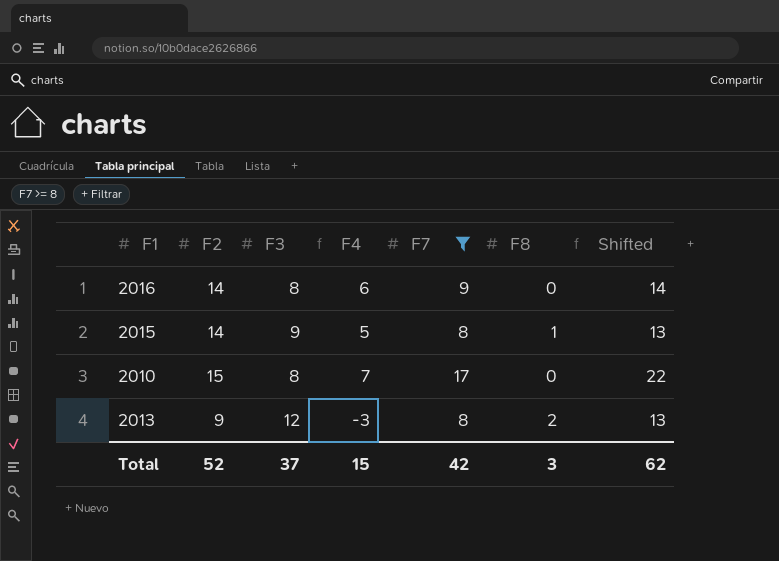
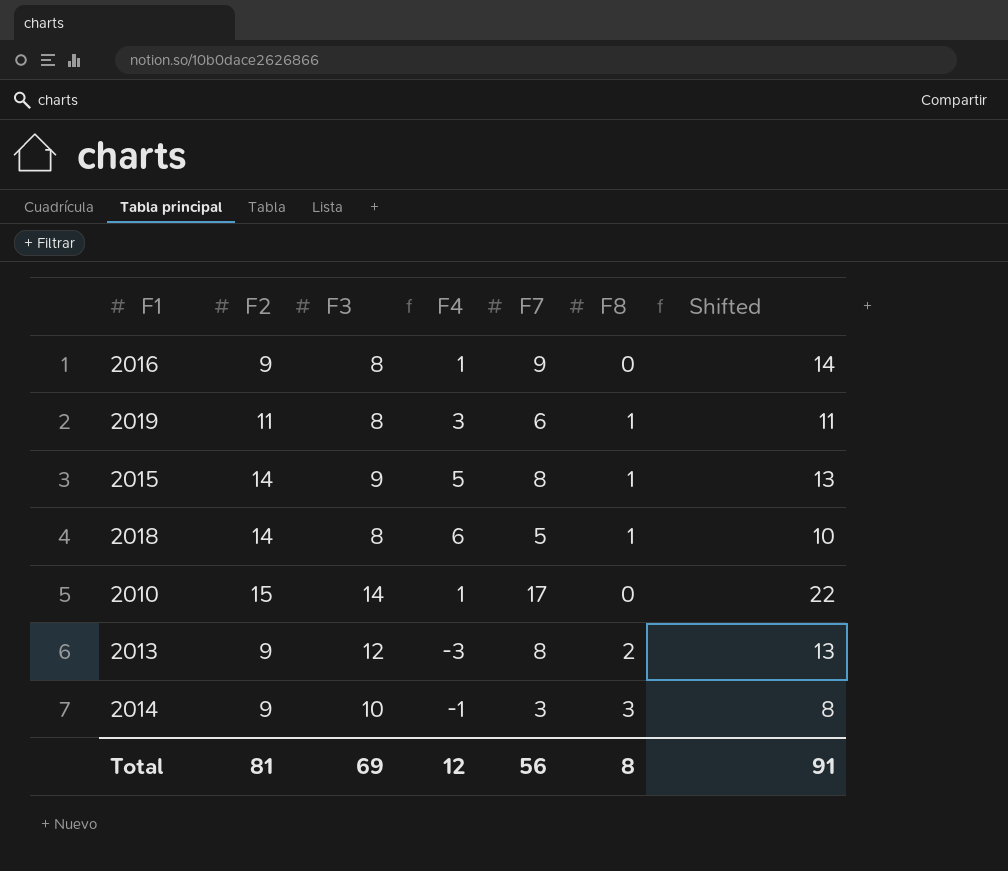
filter: F7 >= 8 -> none
2016 | F2: 14 -> 9
2016 | F4: 6 -> 1
2010 | F3: 8 -> 14
2010 | F4: 7 -> 1
Total | F2: 52 -> 81
Total | F3: 37 -> 69
Total | F4: 15 -> 12
Total | F7: 42 -> 56
Total | F8: 3 -> 8
Total | Shifted: 62 -> 91

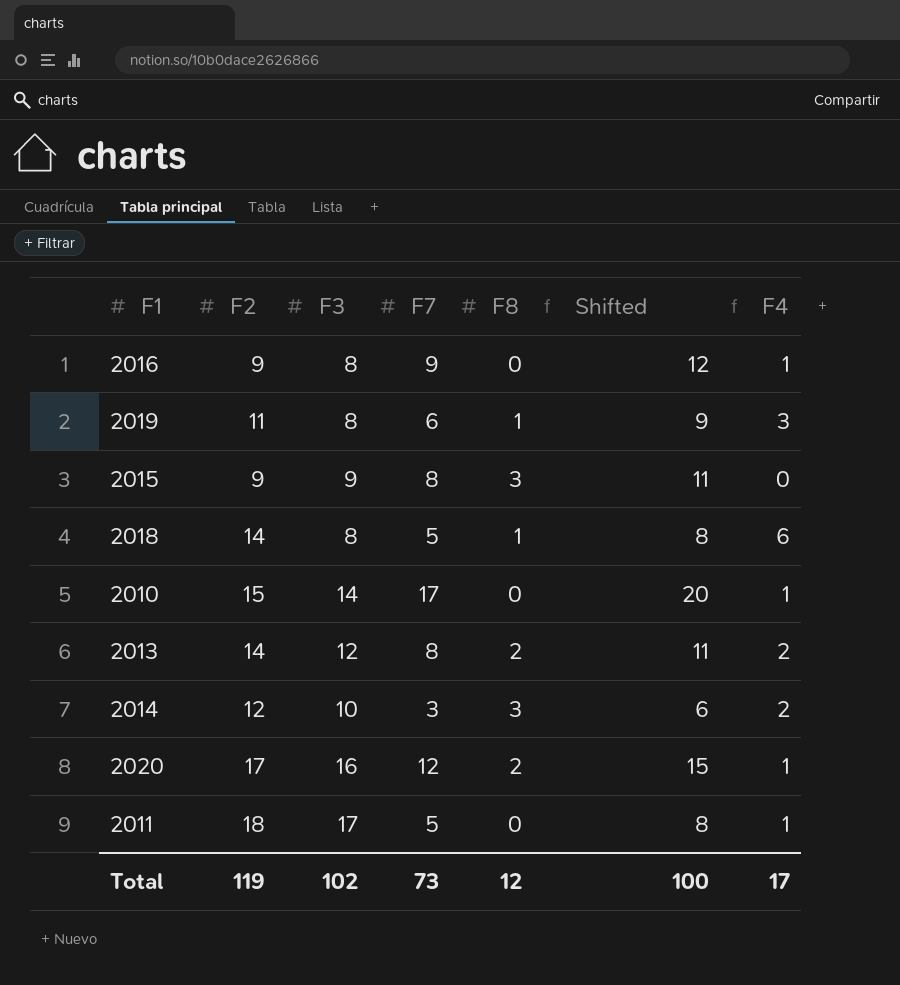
column Shifted | formula: [F7] + 5 -> [F7] + 3
column F4 | position: 4 -> 7
2015 | F2: 14 -> 9
2015 | F8: 1 -> 3
2015 | F4: 5 -> 0
2013 | F2: 9 -> 14
2013 | F4: -3 -> 2
2014 | F2: 9 -> 12
2014 | F4: -1 -> 2
row 2020: none -> 17 | 16 | 12 | 2 | 15 | 1
row 2011: none -> 18 | 17 | 5 | 0 | 8 | 1
Total | F2: 81 -> 119
Total | F3: 69 -> 102
Total | F7: 56 -> 73
Total | F8: 8 -> 12
Total | Shifted: 91 -> 100
Total | F4: 12 -> 17

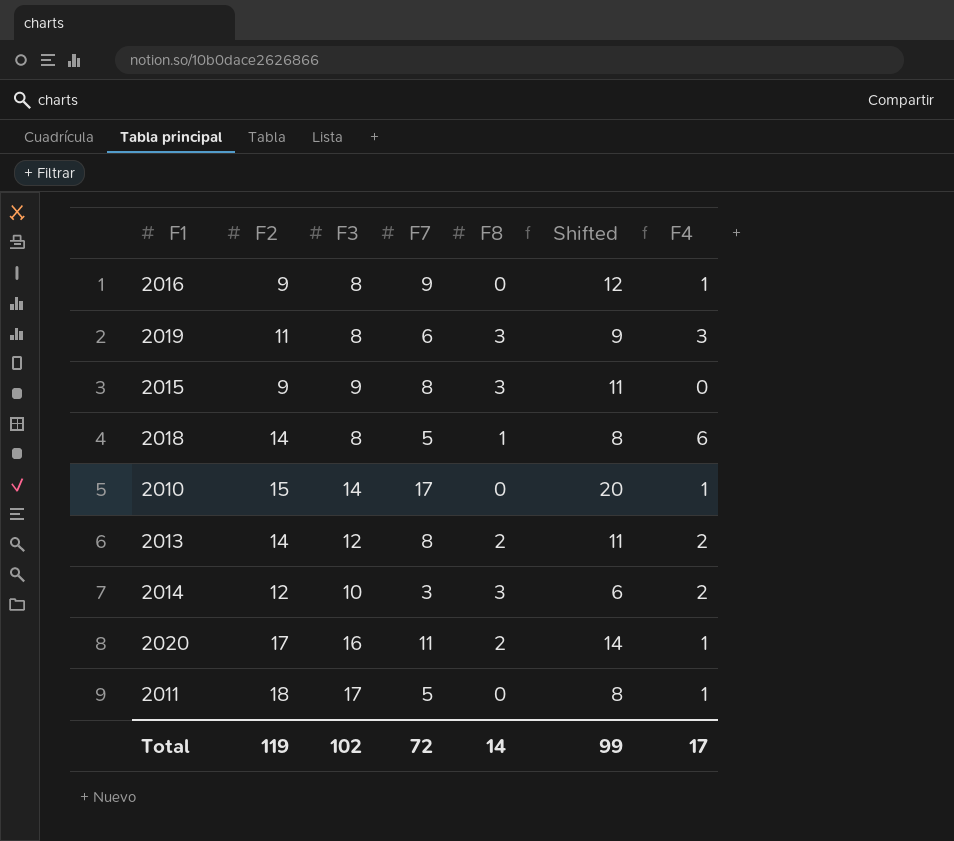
2019 | F8: 1 -> 3
2020 | F7: 12 -> 11
2020 | Shifted: 15 -> 14
Total | F7: 73 -> 72
Total | F8: 12 -> 14
Total | Shifted: 100 -> 99

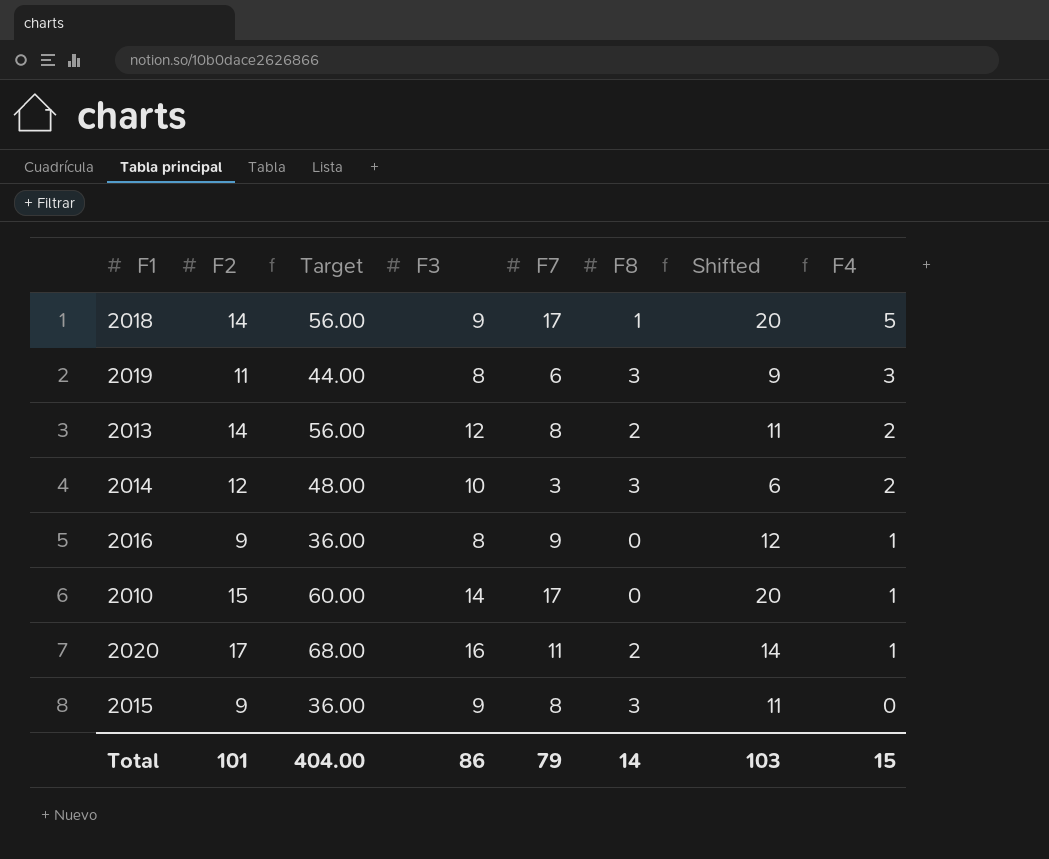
row order: none -> F4 descending
column Target | formula: none -> [F2] * 4
row 2011: 18 | 17 | 5 | 0 | 8 | 1 -> none
2018 | F3: 8 -> 9
2018 | F7: 5 -> 17
2018 | Shifted: 8 -> 20
2018 | F4: 6 -> 5
Total | F2: 119 -> 101
Total | F3: 102 -> 86
Total | F7: 72 -> 79
Total | Shifted: 99 -> 103
Total | F4: 17 -> 15

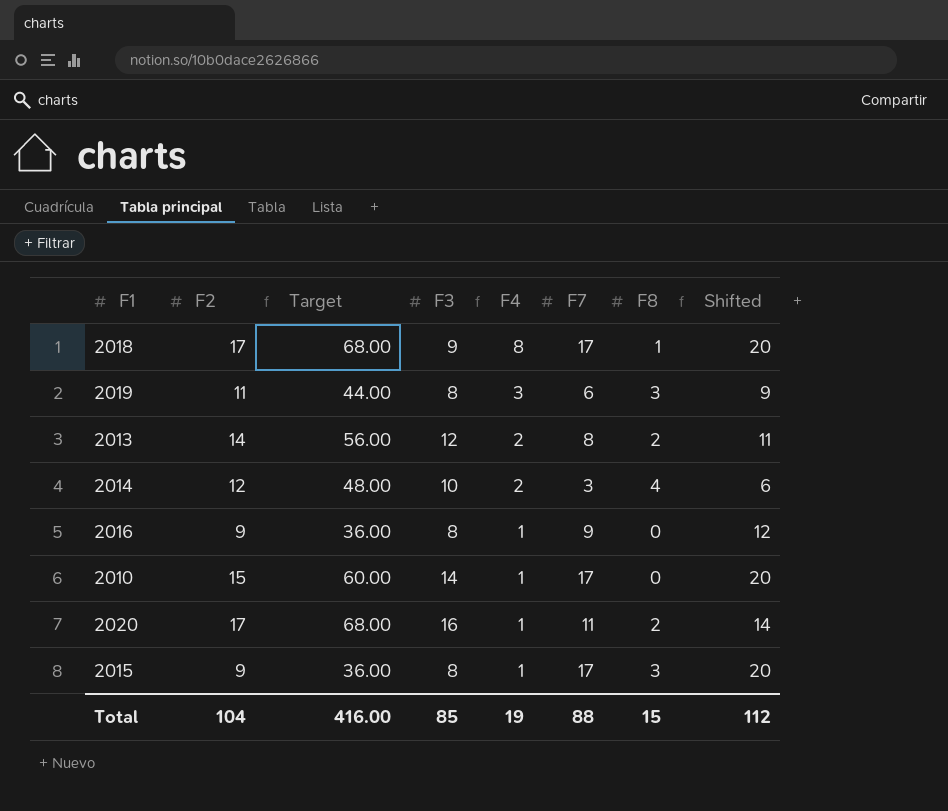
column F4 | position: 8 -> 5
2018 | F2: 14 -> 17
2018 | Target: 56.00 -> 68.00
2018 | F4: 5 -> 8
2014 | F8: 3 -> 4
2015 | F3: 9 -> 8
2015 | F4: 0 -> 1
2015 | F7: 8 -> 17
2015 | Shifted: 11 -> 20
Total | F2: 101 -> 104
Total | Target: 404.00 -> 416.00
Total | F3: 86 -> 85
Total | F4: 15 -> 19
Total | F7: 79 -> 88
Total | F8: 14 -> 15
Total | Shifted: 103 -> 112

